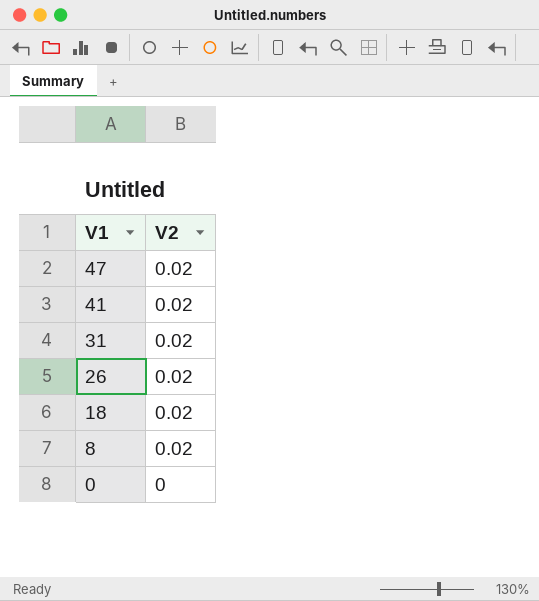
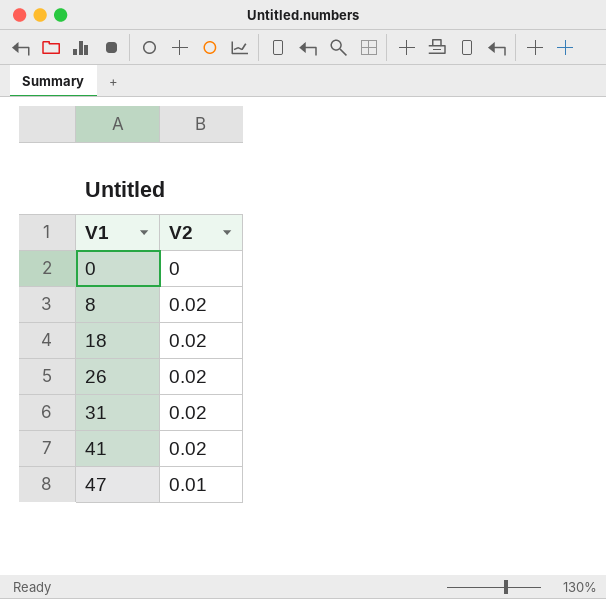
row order: V1 descending -> V1 ascending
47 | V2: 0.02 -> 0.01

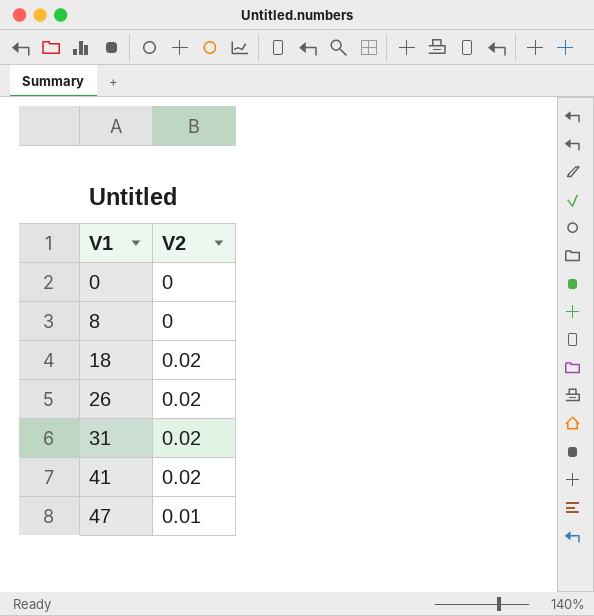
8 | V2: 0.02 -> 0

